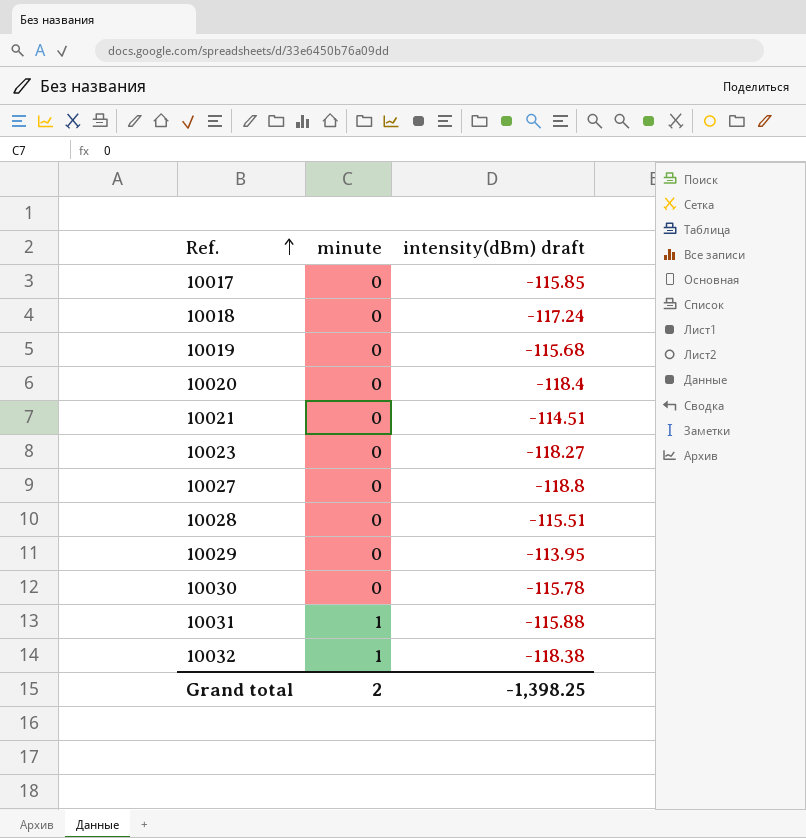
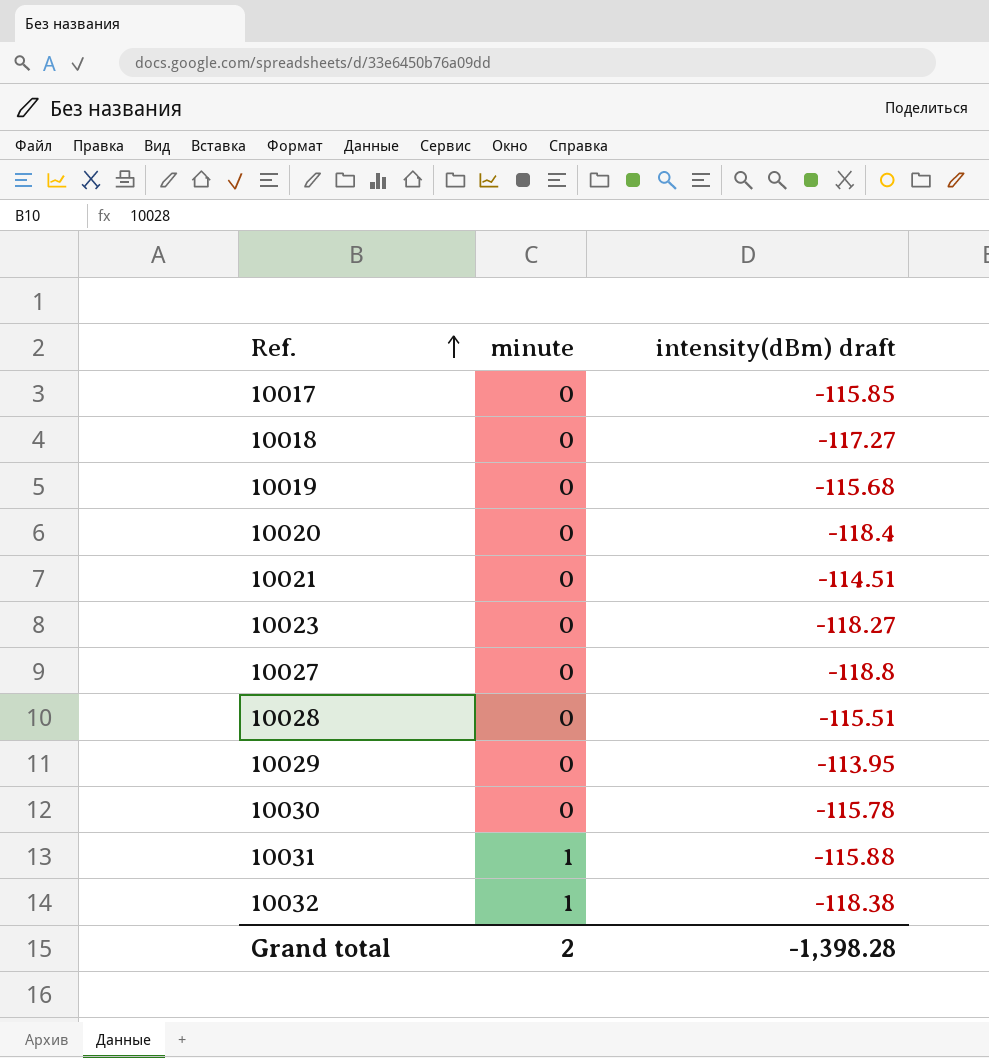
10018 | intensity(dBm) draft: -117.24 -> -117.27
Grand total | intensity(dBm) draft: -1,398.25 -> -1,398.28

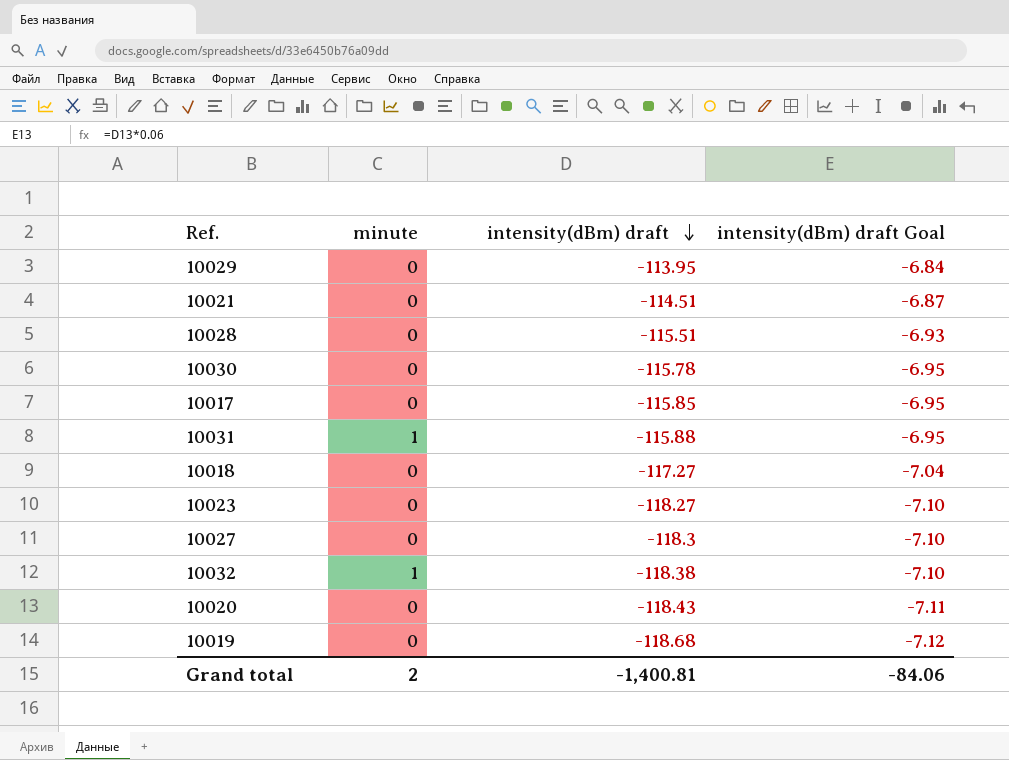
row order: Ref. ascending -> intensity(dBm) draft descending
column intensity(dBm) draft Goal | formula: none -> [intensity(dBm) draft] * 0.06
10027 | intensity(dBm) draft: -118.8 -> -118.3
10020 | intensity(dBm) draft: -118.4 -> -118.43
10019 | intensity(dBm) draft: -115.68 -> -118.68
Grand total | intensity(dBm) draft: -1,398.28 -> -1,400.81

